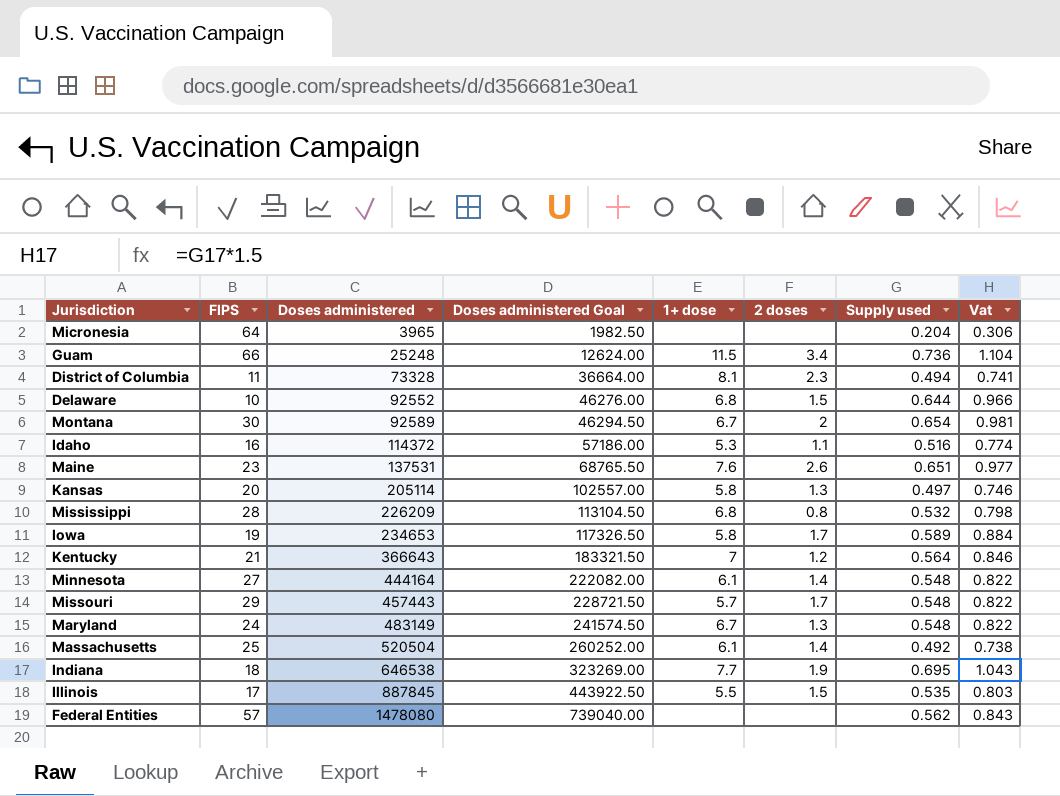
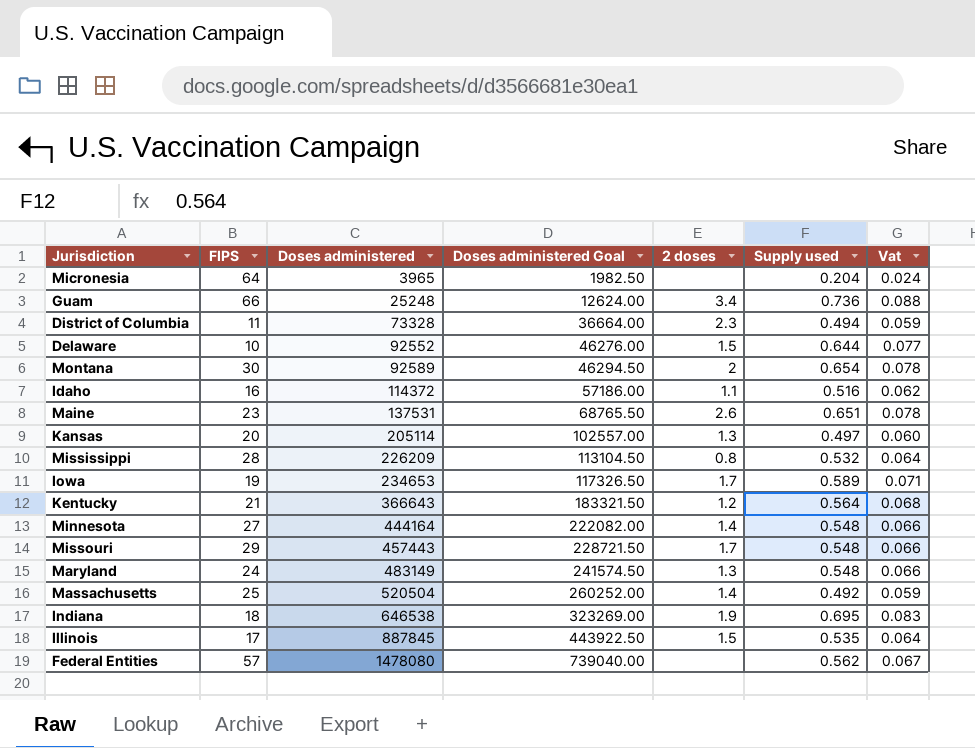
column 1+ dose | position: 5 -> none
column Vat | formula: [Supply used] * 1.5 -> [Supply used] * 0.12

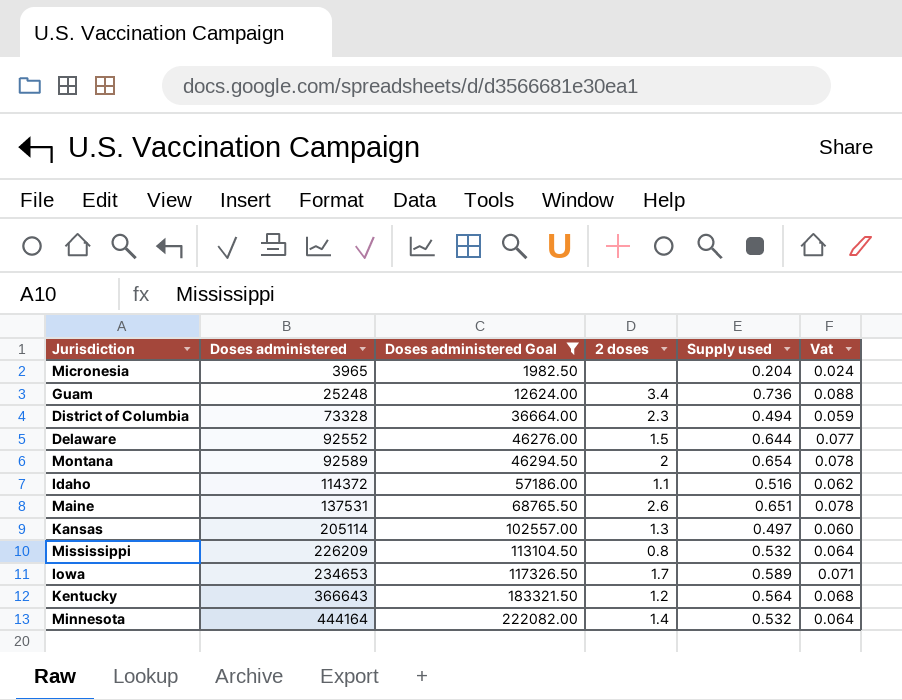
filter: none -> Doses administered Goal <= 222082.00
column FIPS | position: 2 -> none
Minnesota | Supply used: 0.548 -> 0.532
Minnesota | Vat: 0.066 -> 0.064

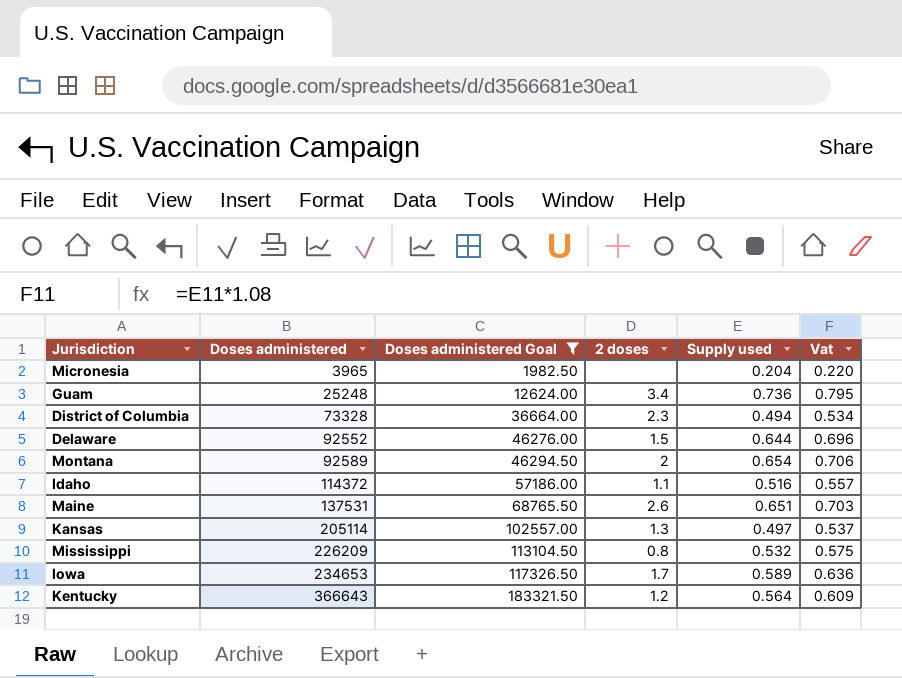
column Vat | formula: [Supply used] * 0.12 -> [Supply used] * 1.08
row Minnesota: 444164 | 222082.00 | 1.4 | 0.532 | 0.064 -> none

